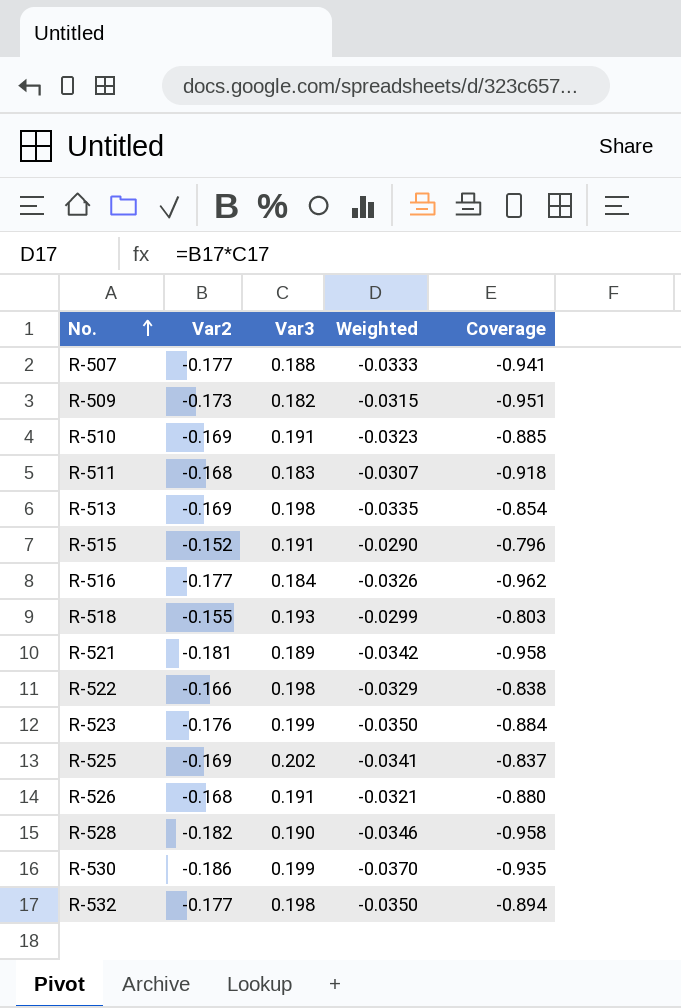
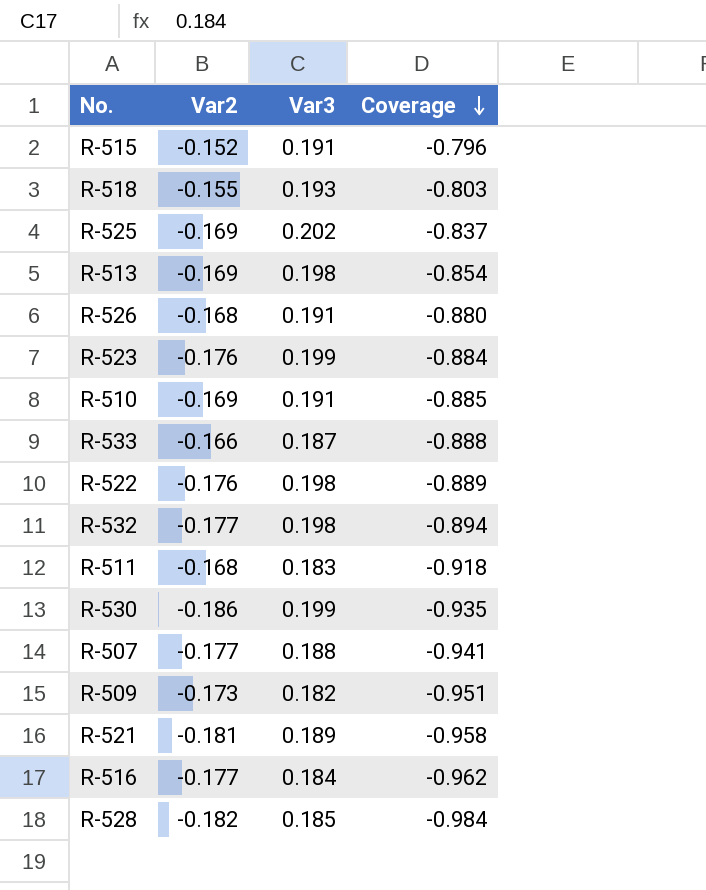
row order: No. ascending -> Coverage descending
column Weighted | formula: [Var2] * [Var3] -> none
row R-533: none -> -0.166 | 0.187 | -0.888
R-522 | Var2: -0.166 -> -0.176
R-522 | Coverage: -0.838 -> -0.889
R-528 | Var3: 0.190 -> 0.185
R-528 | Coverage: -0.958 -> -0.984

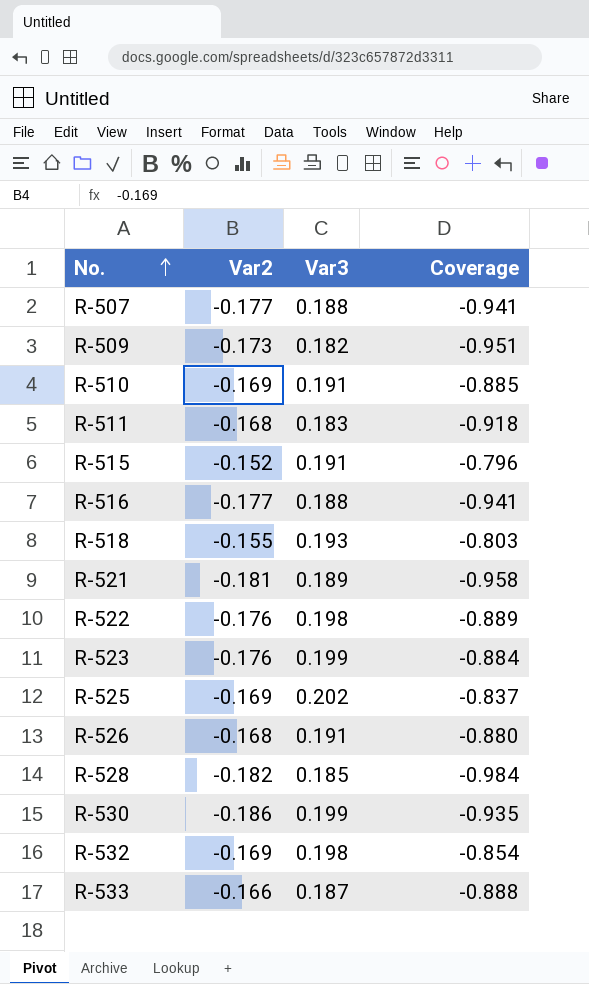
row order: Coverage descending -> No. ascending
row R-513: -0.169 | 0.198 | -0.854 -> none
R-516 | Var3: 0.184 -> 0.188
R-516 | Coverage: -0.962 -> -0.941
R-532 | Var2: -0.177 -> -0.169
R-532 | Coverage: -0.894 -> -0.854

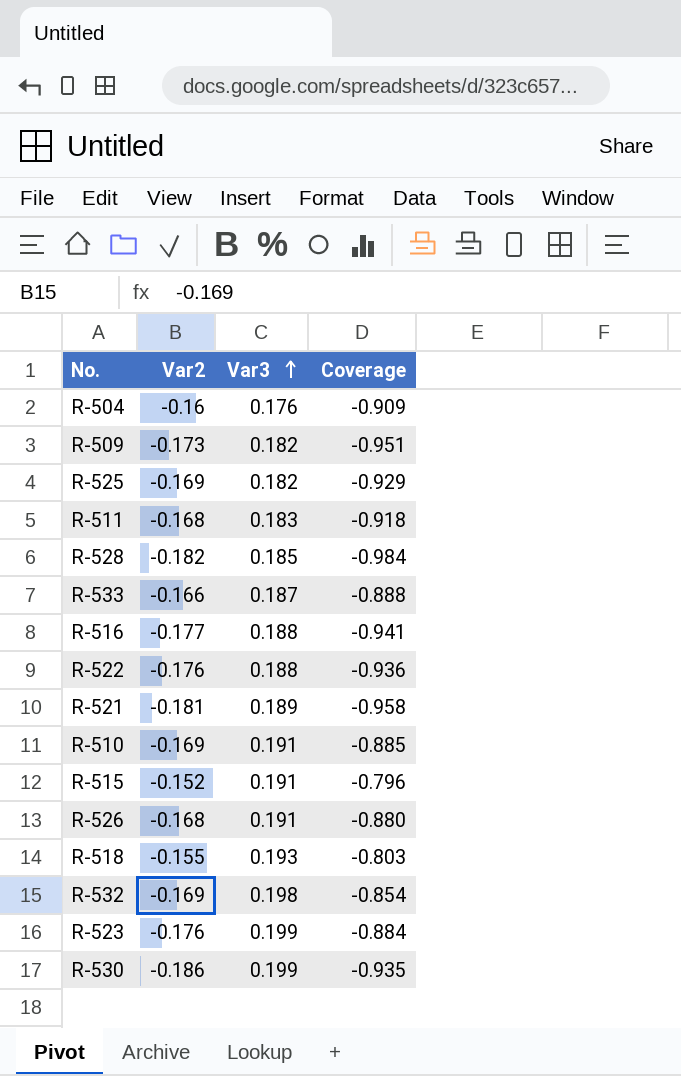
row order: No. ascending -> Var3 ascending
row R-507: -0.177 | 0.188 | -0.941 -> none
row R-504: none -> -0.16 | 0.176 | -0.909
R-525 | Var3: 0.202 -> 0.182
R-525 | Coverage: -0.837 -> -0.929
R-522 | Var3: 0.198 -> 0.188
R-522 | Coverage: -0.889 -> -0.936

